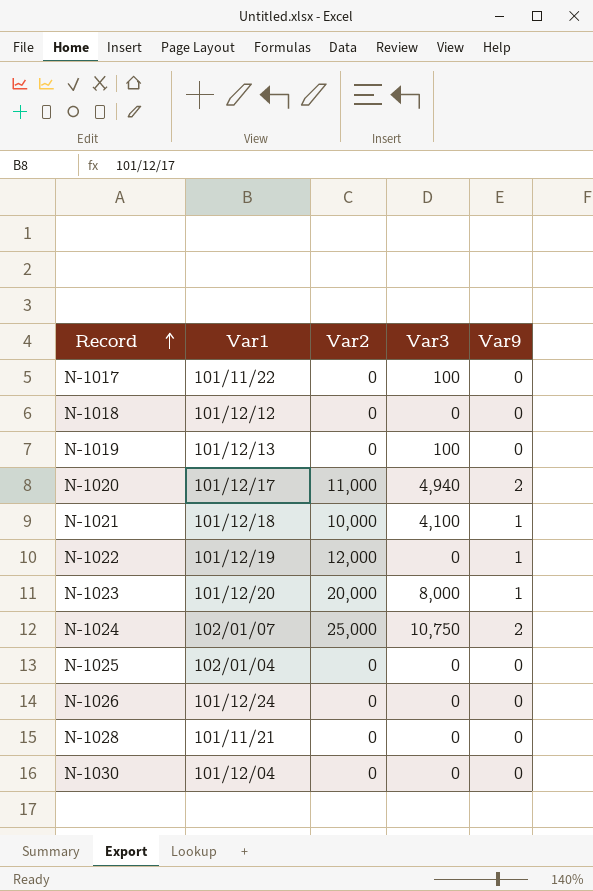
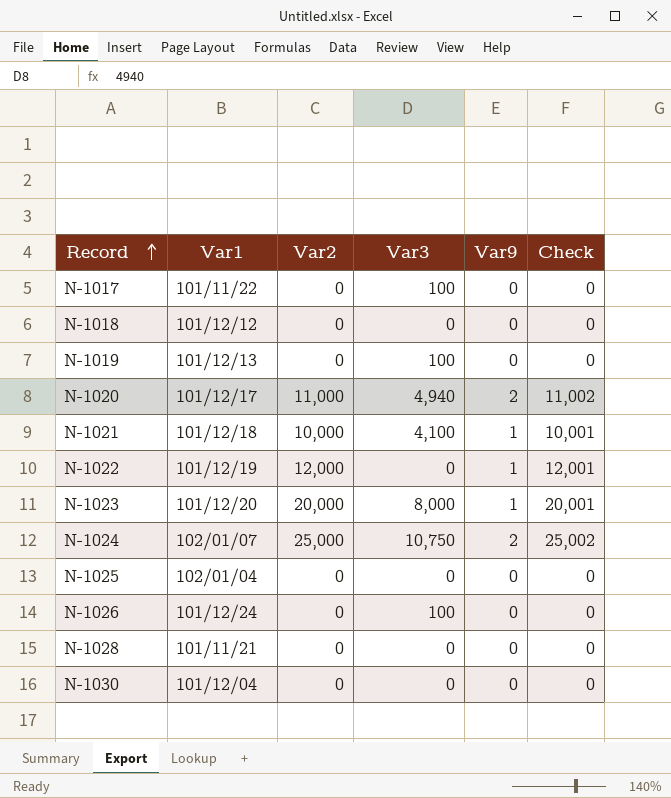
column Check | formula: none -> [Var2] + [Var9]
N-1026 | Var3: 0 -> 100

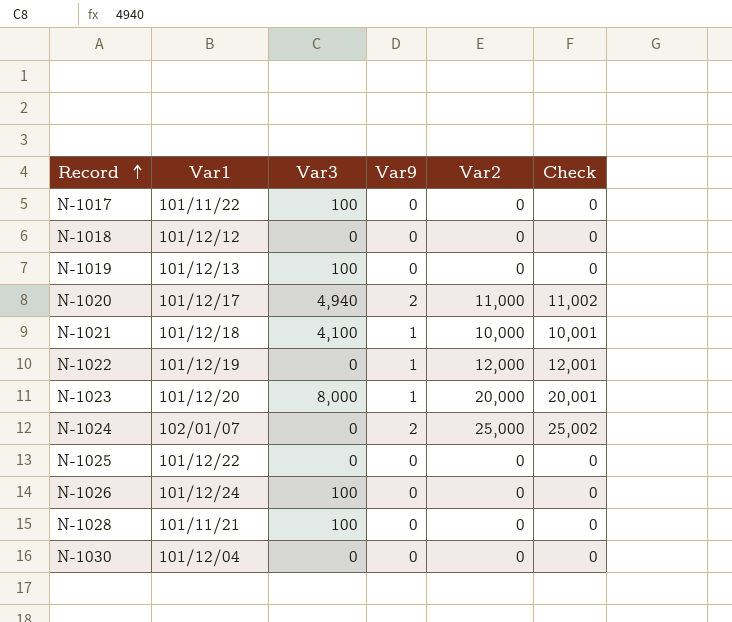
column Var2 | position: 3 -> 5
N-1024 | Var3: 10,750 -> 0
N-1025 | Var1: 102/01/04 -> 101/12/22
N-1028 | Var3: 0 -> 100

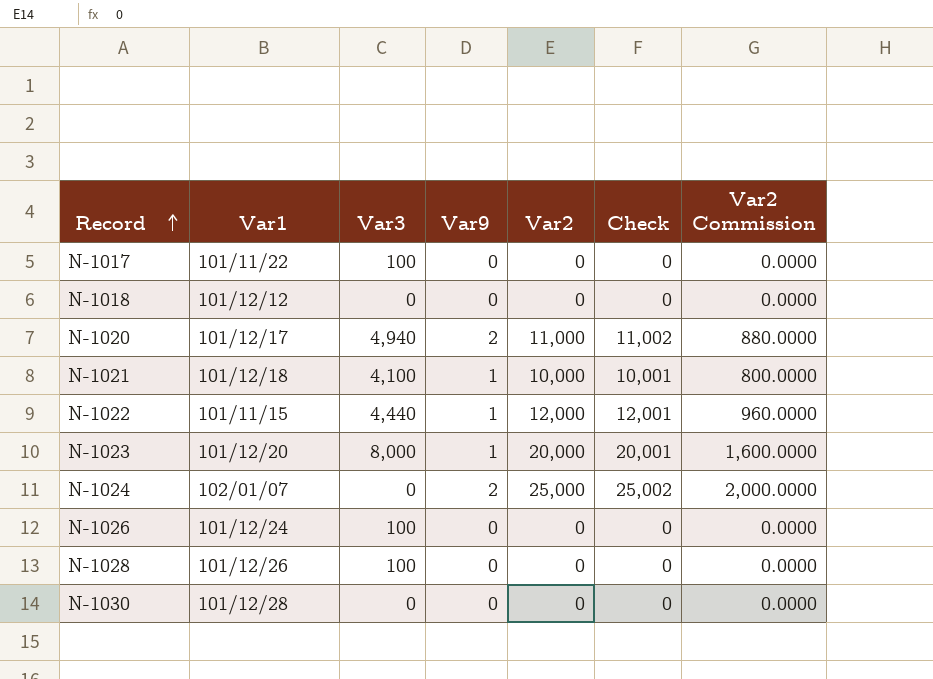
column Var2 Commission | formula: none -> [Var2] * 0.08
row N-1019: 101/12/13 | 100 | 0 | 0 | 0 -> none
row N-1025: 101/12/22 | 0 | 0 | 0 | 0 -> none
N-1022 | Var1: 101/12/19 -> 101/11/15
N-1022 | Var3: 0 -> 4,440
N-1028 | Var1: 101/11/21 -> 101/12/26
N-1030 | Var1: 101/12/04 -> 101/12/28

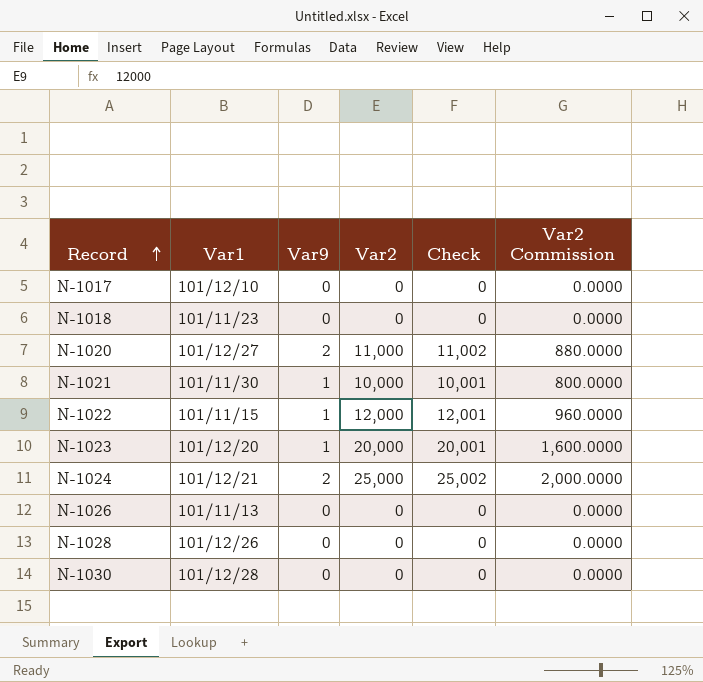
column Var3 | position: 3 -> none
N-1017 | Var1: 101/11/22 -> 101/12/10
N-1018 | Var1: 101/12/12 -> 101/11/23
N-1020 | Var1: 101/12/17 -> 101/12/27
N-1021 | Var1: 101/12/18 -> 101/11/30
N-1024 | Var1: 102/01/07 -> 101/12/21
N-1026 | Var1: 101/12/24 -> 101/11/13

